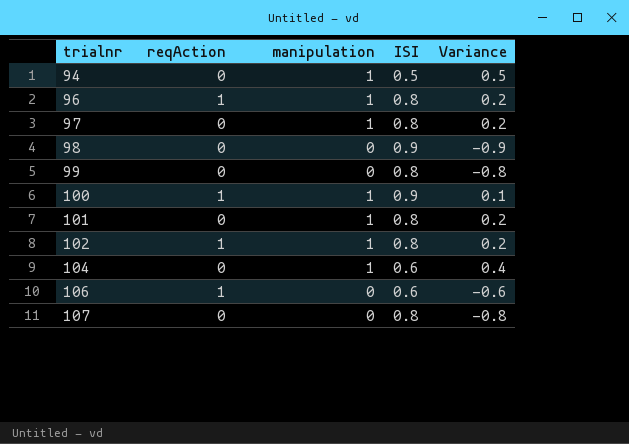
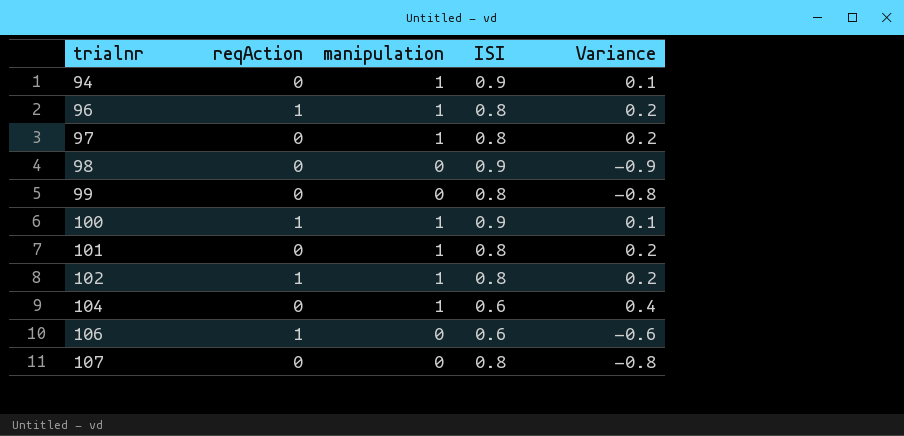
94 | ISI: 0.5 -> 0.9
94 | Variance: 0.5 -> 0.1

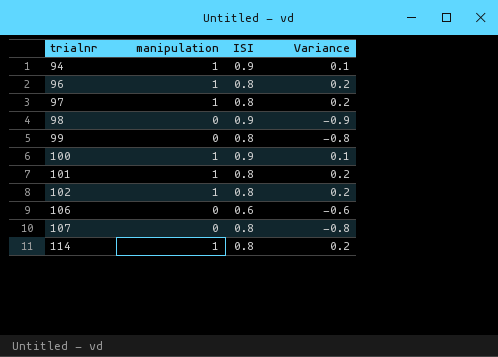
column reqAction | position: 2 -> none
row 104: 0 | 1 | 0.6 | 0.4 -> none
row 114: none -> 1 | 0.8 | 0.2

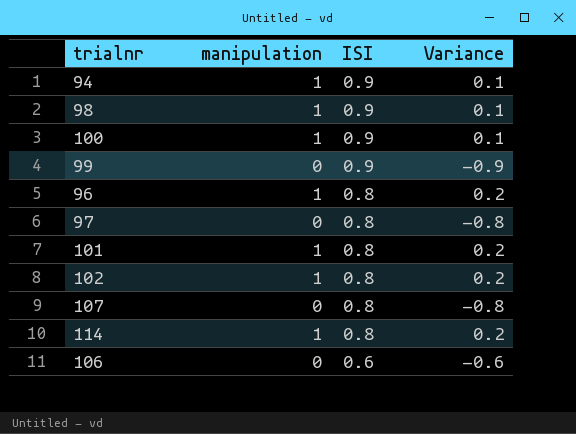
row order: trialnr ascending -> ISI descending
98 | manipulation: 0 -> 1
98 | Variance: -0.9 -> 0.1
99 | ISI: 0.8 -> 0.9
99 | Variance: -0.8 -> -0.9
97 | manipulation: 1 -> 0
97 | Variance: 0.2 -> -0.8

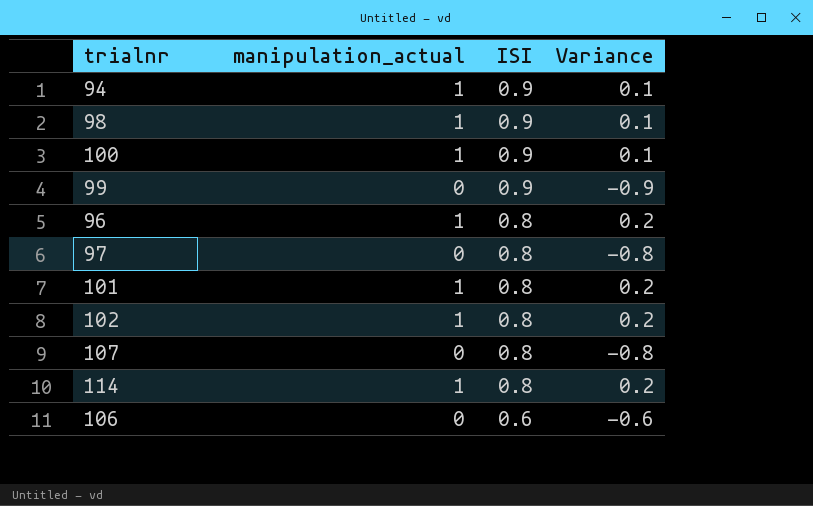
column name: manipulation -> manipulation_actual

